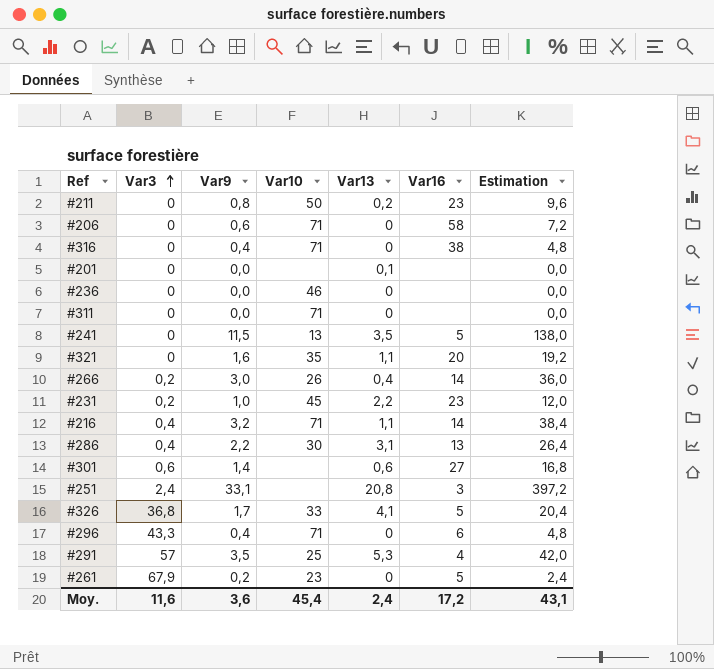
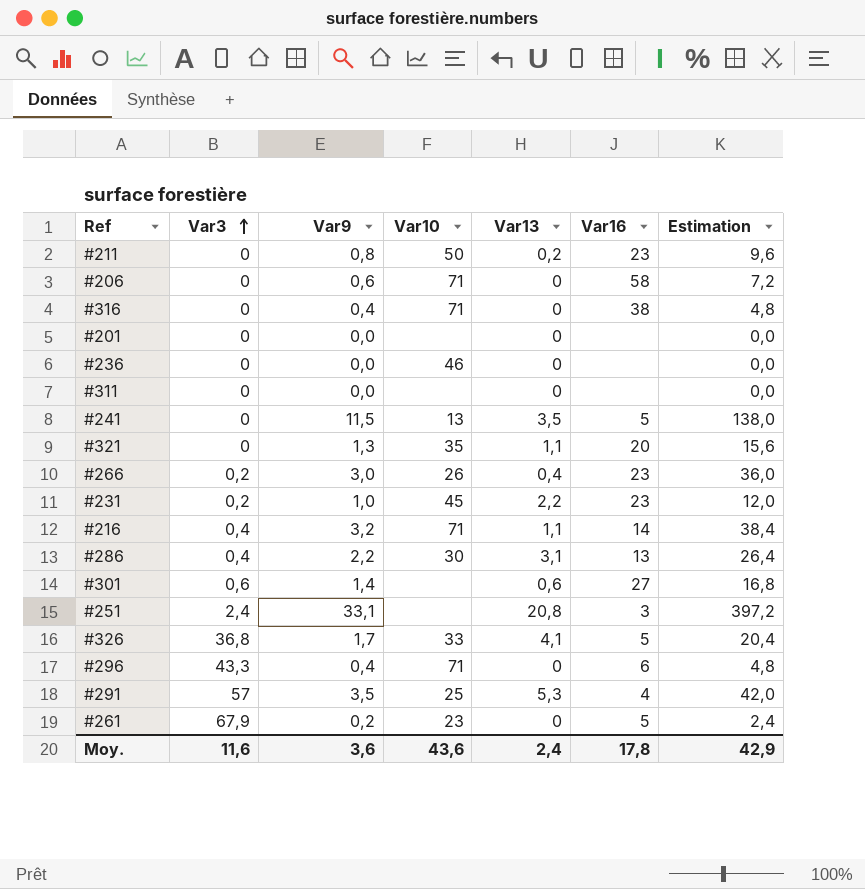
#201 | Var13: 0,1 -> 0
#311 | Var10: 71 -> none
#321 | Var9: 1,6 -> 1,3
#321 | Estimation: 19,2 -> 15,6
#266 | Var16: 14 -> 23
Moy. | Var10: 45,4 -> 43,6
Moy. | Var16: 17,2 -> 17,8
Moy. | Estimation: 43,1 -> 42,9

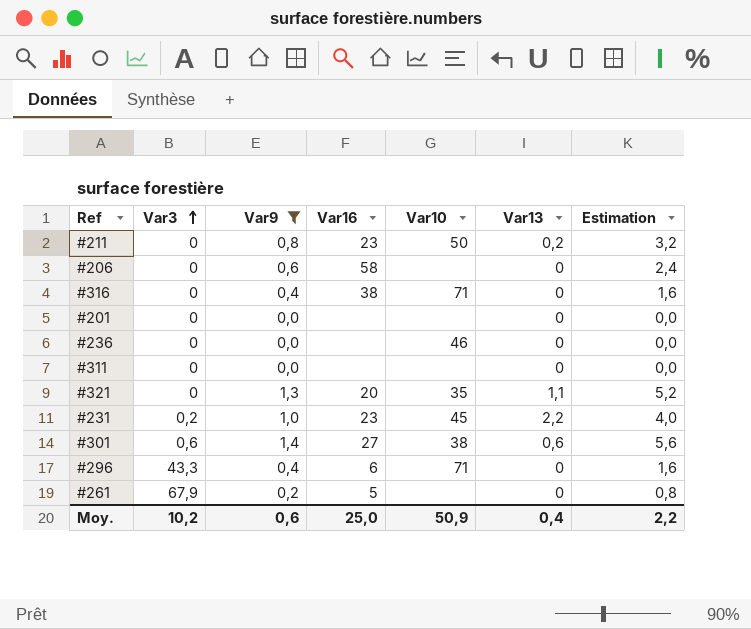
filter: none -> Var9 <= 1,4
column Var16 | position: 6 -> 4
column Estimation | formula: [Var9] * 12 -> [Var9] * 4
#206 | Var10: 71 -> none
#301 | Var10: none -> 38
#261 | Var10: 23 -> none
Moy. | Var3: 11,6 -> 10,2
Moy. | Var9: 3,6 -> 0,6
Moy. | Var16: 17,8 -> 25,0
Moy. | Var10: 43,6 -> 50,9
Moy. | Var13: 2,4 -> 0,4
Moy. | Estimation: 42,9 -> 2,2

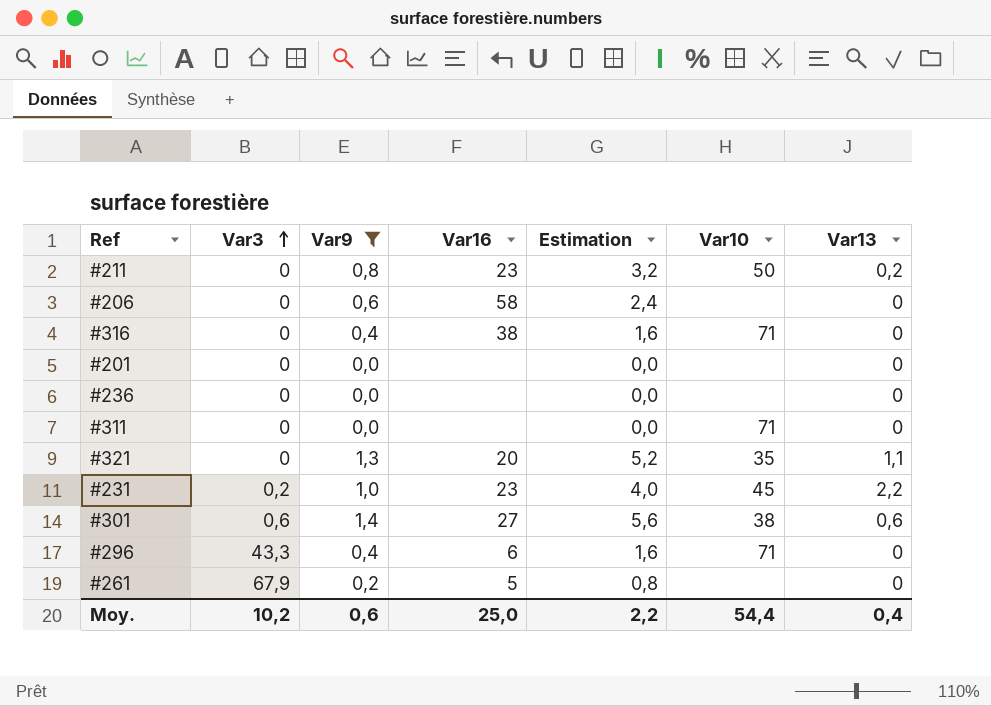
column Estimation | position: 7 -> 5
#236 | Var10: 46 -> none
#311 | Var10: none -> 71
Moy. | Var10: 50,9 -> 54,4

